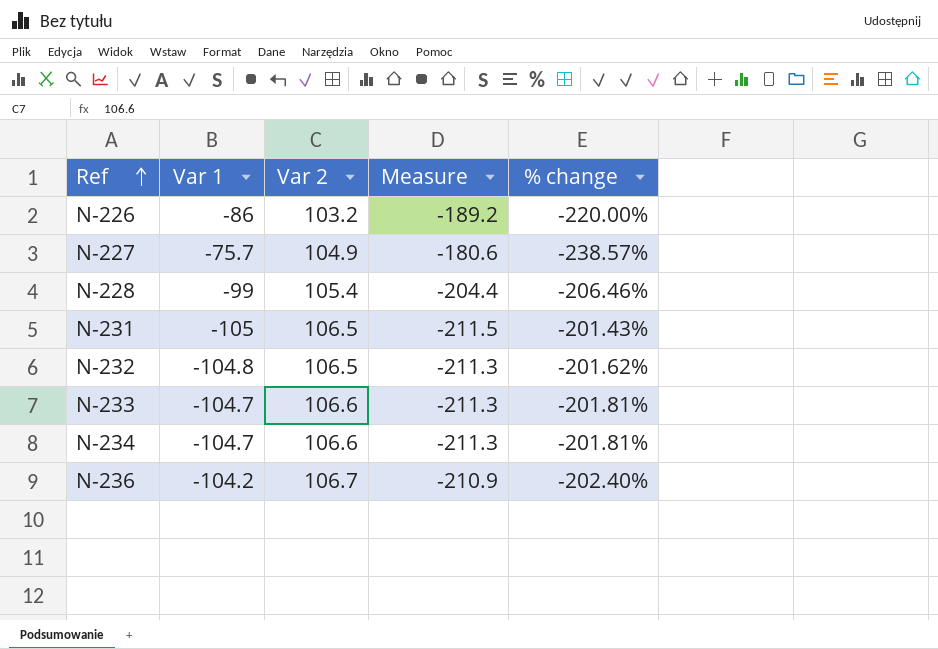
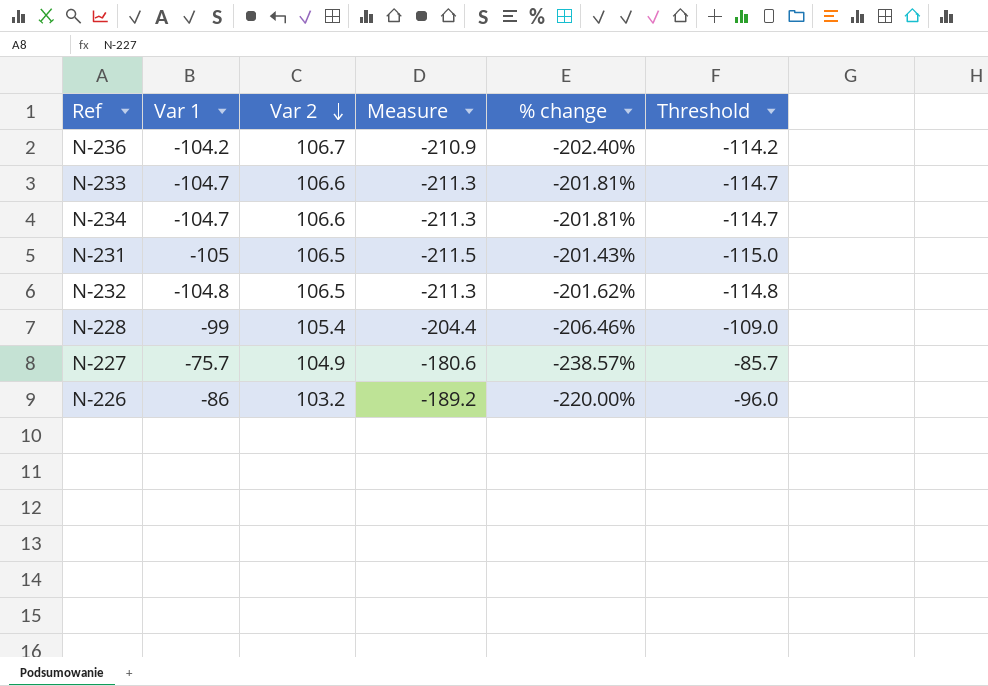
row order: Ref ascending -> Var 2 descending
column Threshold | formula: none -> [Var 1] - 10

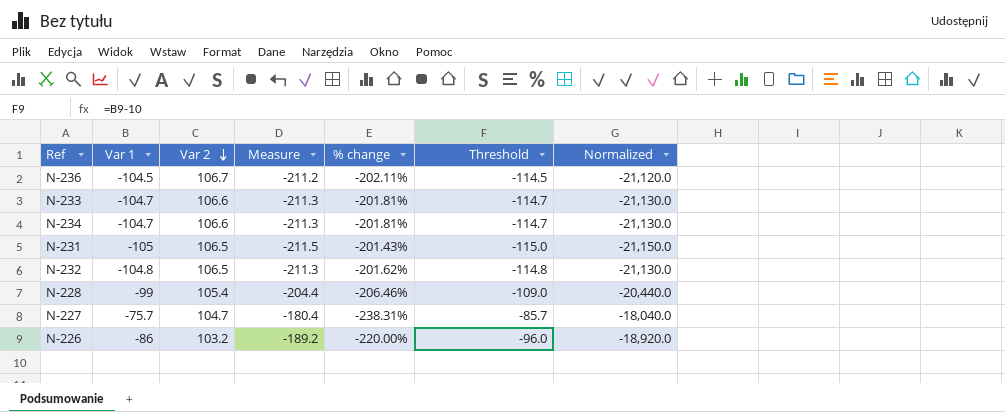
column Normalized | formula: none -> [Measure] * 100
N-236 | Var 1: -104.2 -> -104.5
N-236 | Measure: -210.9 -> -211.2
N-236 | % change: -202.40% -> -202.11%
N-236 | Threshold: -114.2 -> -114.5
N-227 | Var 2: 104.9 -> 104.7
N-227 | Measure: -180.6 -> -180.4
N-227 | % change: -238.57% -> -238.31%

